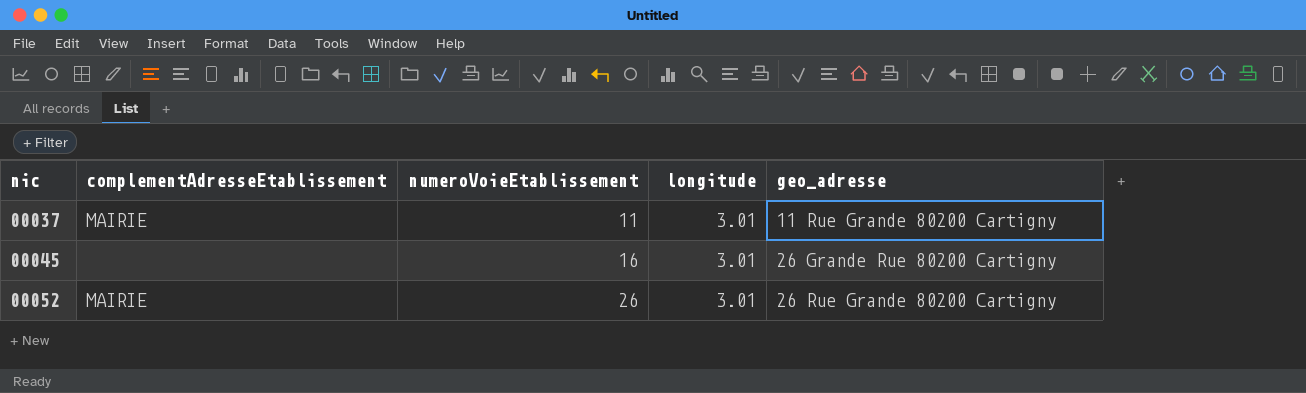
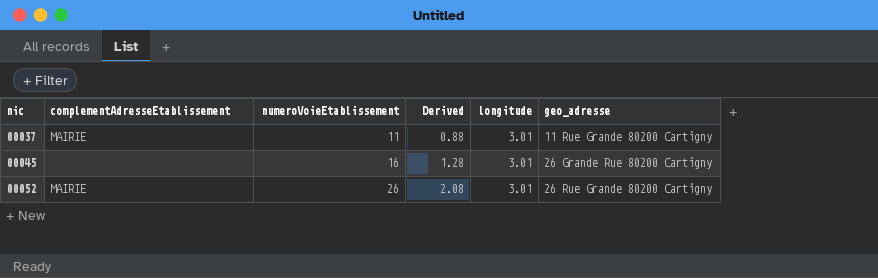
column Derived | formula: none -> [numeroVoieEtablissement] * 0.08

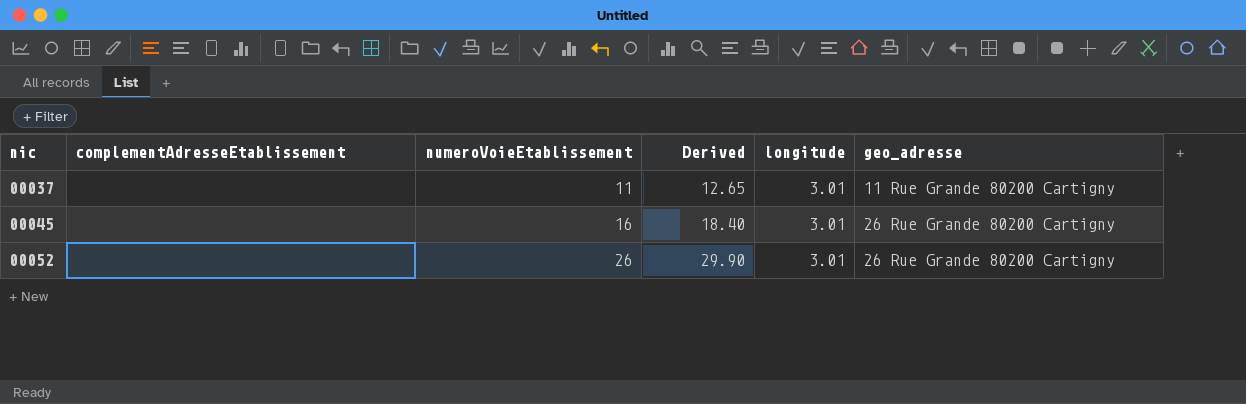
column Derived | formula: [numeroVoieEtablissement] * 0.08 -> [numeroVoieEtablissement] * 1.15
00037 | complementAdresseEtablissement: MAIRIE -> none
00045 | geo_adresse: 26 Grande Rue 80200 Cartigny -> 26 Rue Grande 80200 Cartigny
00052 | complementAdresseEtablissement: MAIRIE -> none

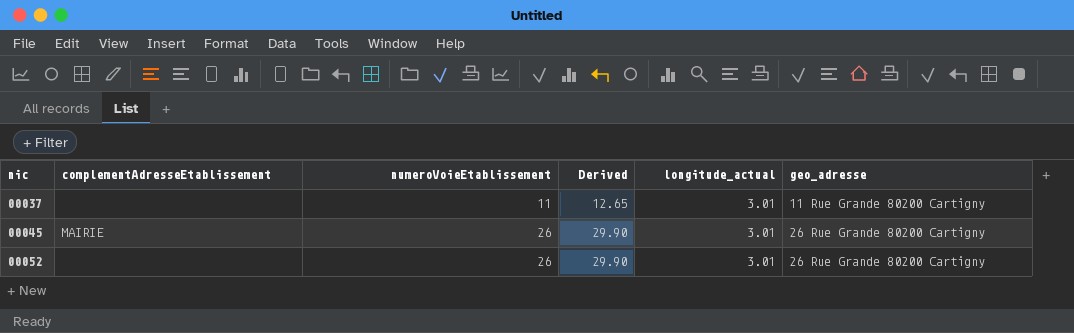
column name: longitude -> longitude_actual
00045 | complementAdresseEtablissement: none -> MAIRIE
00045 | numeroVoieEtablissement: 16 -> 26
00045 | Derived: 18.40 -> 29.90

